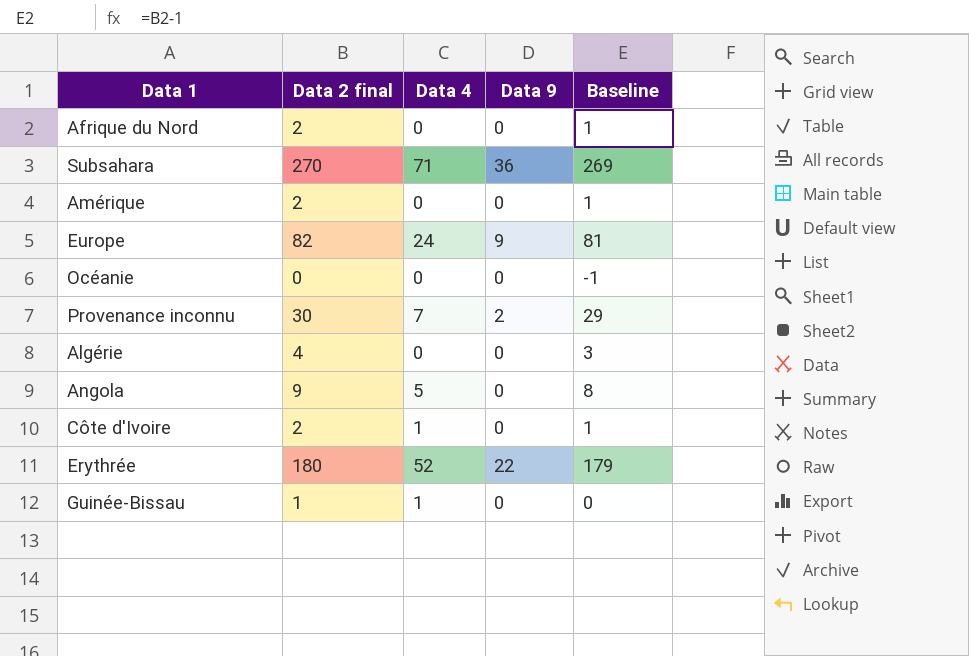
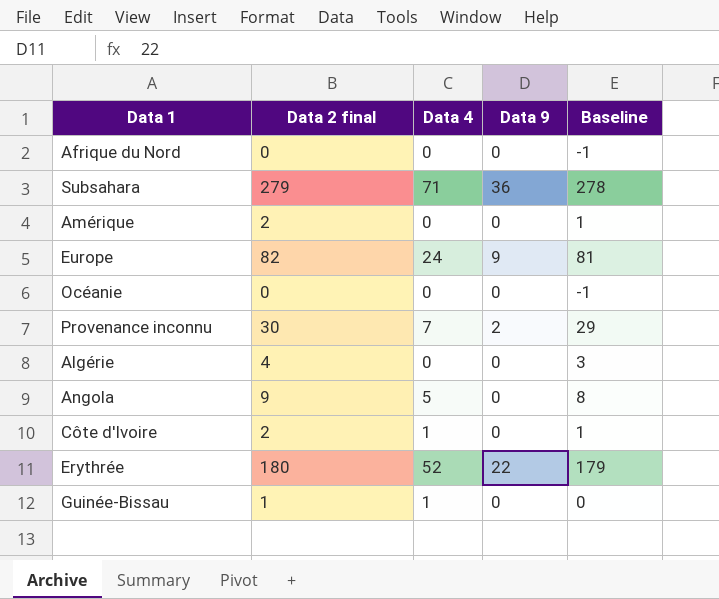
Afrique du Nord | Data 2 final: 2 -> 0
Afrique du Nord | Baseline: 1 -> -1
Subsahara | Data 2 final: 270 -> 279
Subsahara | Baseline: 269 -> 278

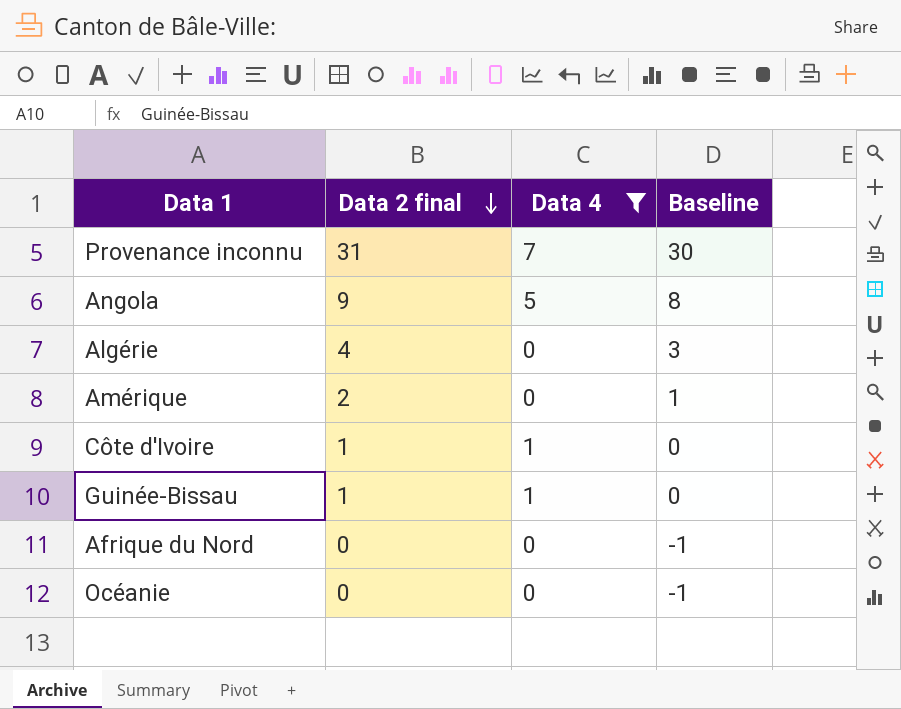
filter: none -> Data 4 <= 7
row order: none -> Data 2 final descending
column Data 9 | position: 4 -> none
Provenance inconnu | Data 2 final: 30 -> 31
Provenance inconnu | Baseline: 29 -> 30
Côte d'Ivoire | Data 2 final: 2 -> 1
Côte d'Ivoire | Baseline: 1 -> 0

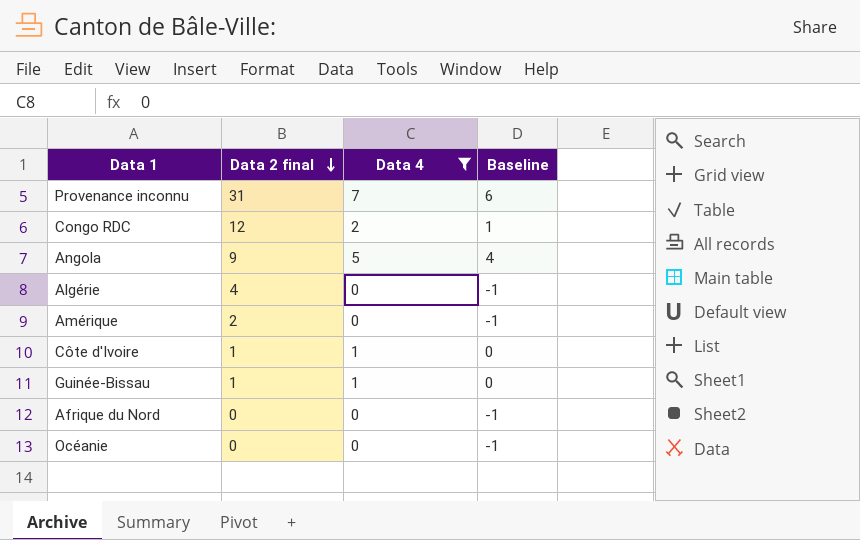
column Baseline | formula: [Data 2 final] - 1 -> [Data 4] - 1
row Congo RDC: none -> 12 | 2 | 1

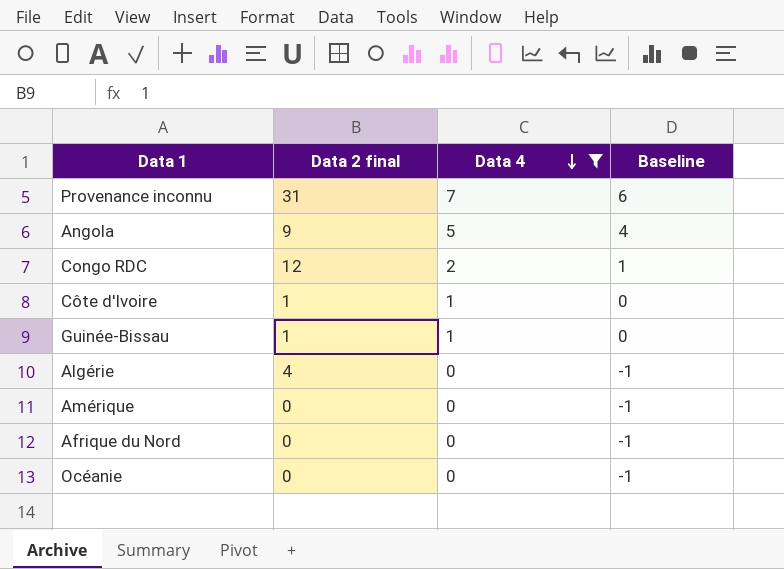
row order: Data 2 final descending -> Data 4 descending
Amérique | Data 2 final: 2 -> 0

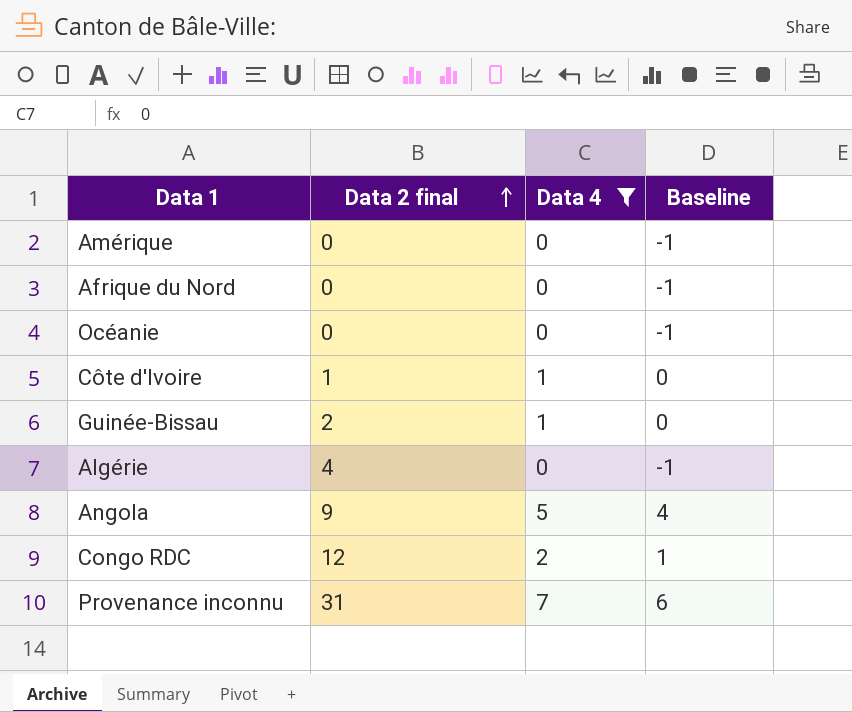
row order: Data 4 descending -> Data 2 final ascending
Guinée-Bissau | Data 2 final: 1 -> 2

